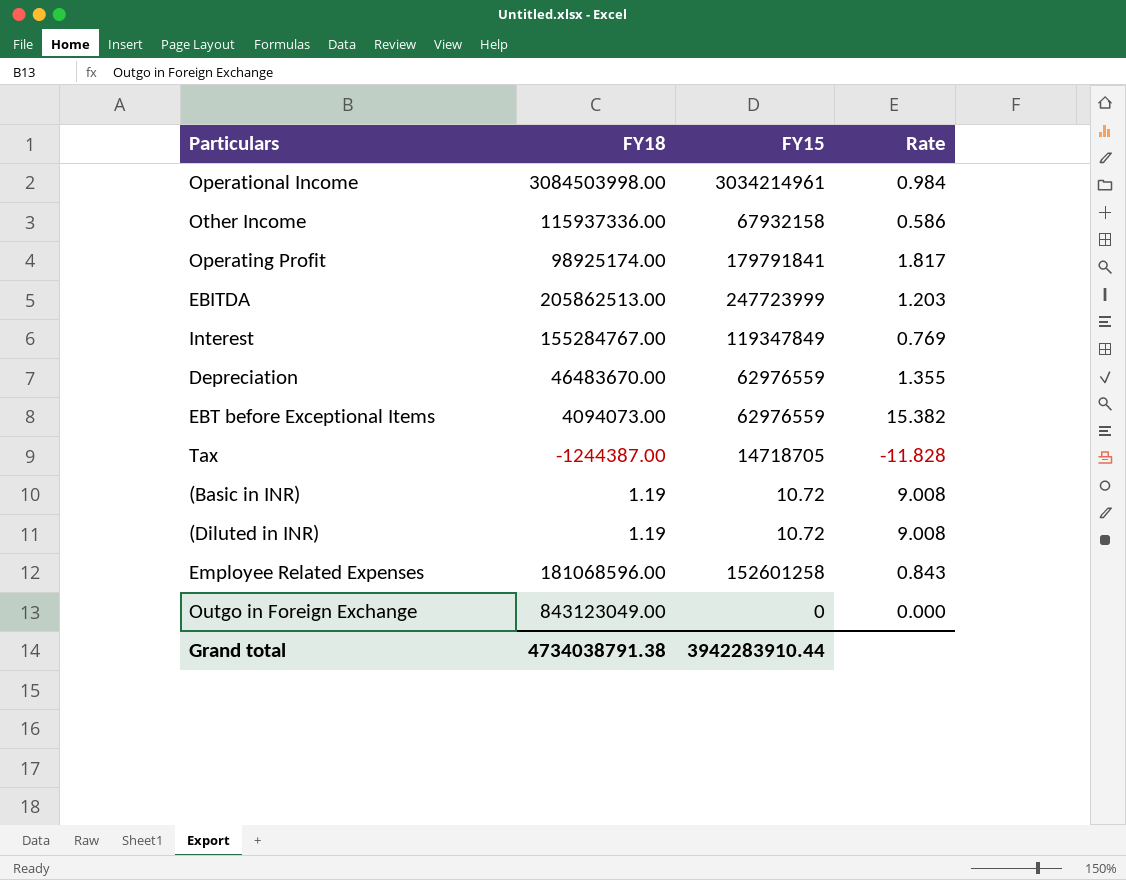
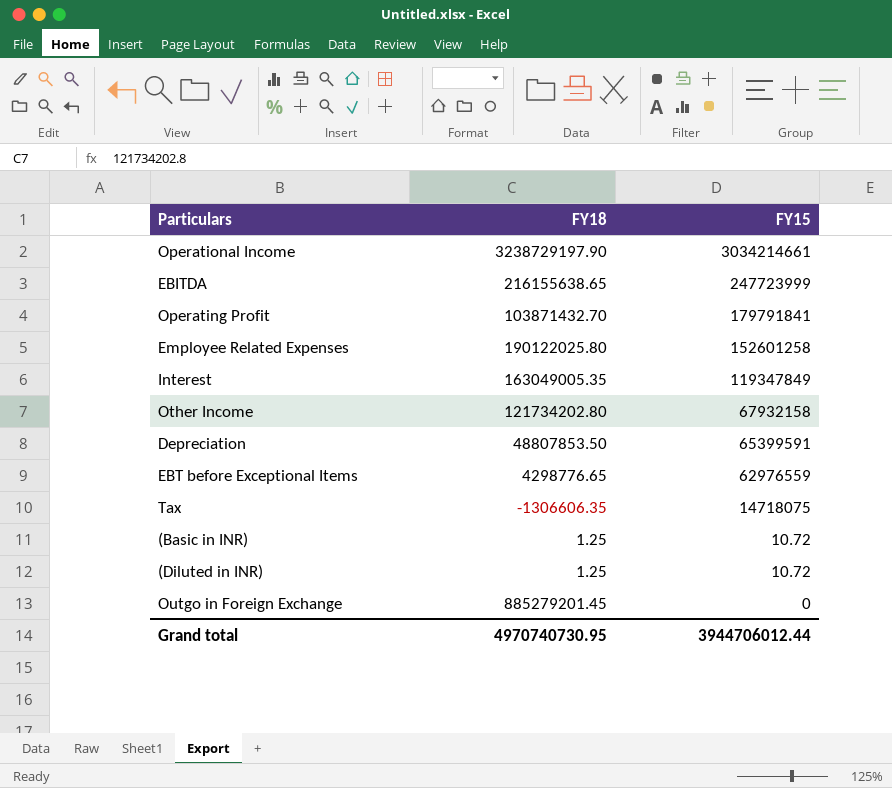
row order: none -> FY15 descending
column Rate | formula: [FY15] / [FY18] -> none
Operational Income | FY18: 3084503998.00 -> 3238729197.90
Operational Income | FY15: 3034214961 -> 3034214661
EBITDA | FY18: 205862513.00 -> 216155638.65
Operating Profit | FY18: 98925174.00 -> 103871432.70
Employee Related Expenses | FY18: 181068596.00 -> 190122025.80
Interest | FY18: 155284767.00 -> 163049005.35
Other Income | FY18: 115937336.00 -> 121734202.80
Depreciation | FY18: 46483670.00 -> 48807853.50
Depreciation | FY15: 62976559 -> 65399591
EBT before Exceptional Items | FY18: 4094073.00 -> 4298776.65
Tax | FY18: -1244387.00 -> -1306606.35
Tax | FY15: 14718705 -> 14718075
(Basic in INR) | FY18: 1.19 -> 1.25
(Diluted in INR) | FY18: 1.19 -> 1.25
Outgo in Foreign Exchange | FY18: 843123049.00 -> 885279201.45
Grand total | FY18: 4734038791.38 -> 4970740730.95
Grand total | FY15: 3942283910.44 -> 3944706012.44

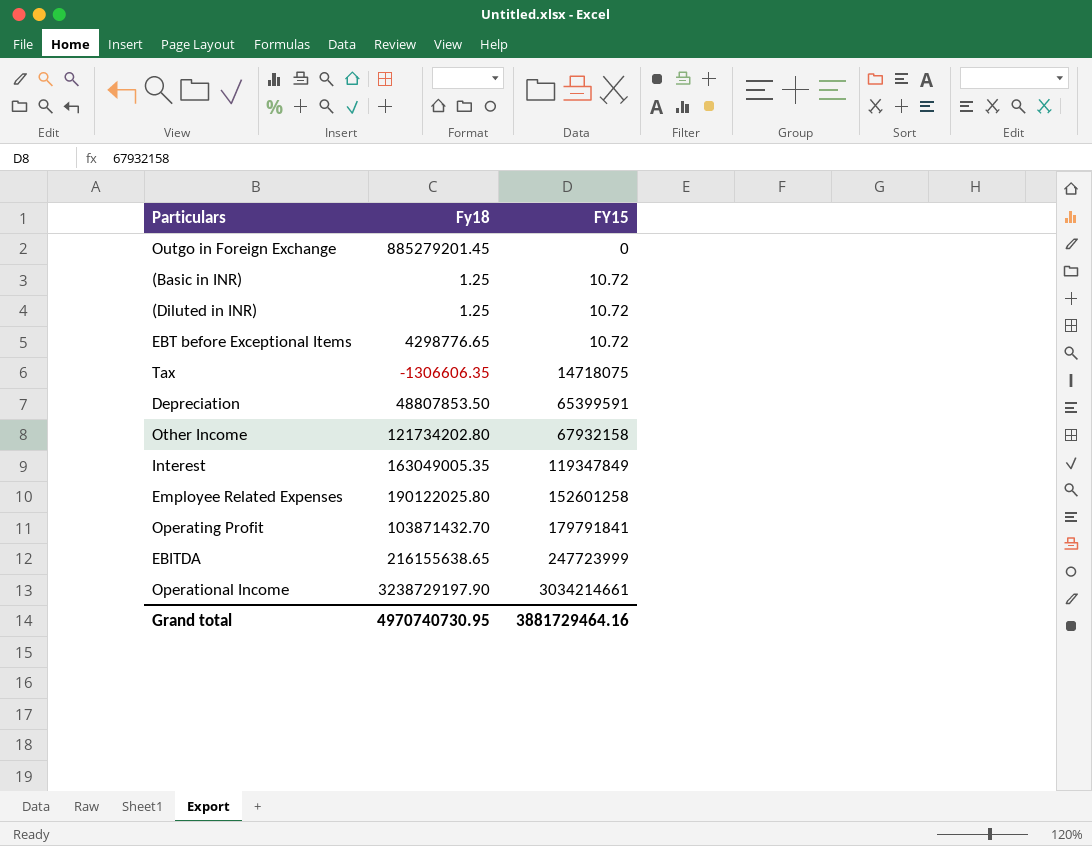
row order: FY15 descending -> FY15 ascending
column name: FY18 -> Fy18
EBT before Exceptional Items | FY15: 62976559 -> 10.72
Grand total | FY15: 3944706012.44 -> 3881729464.16

